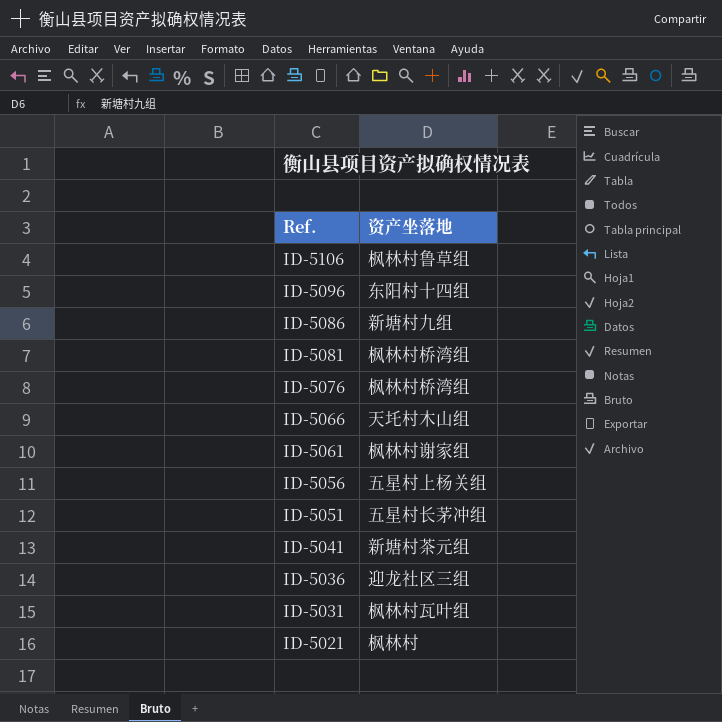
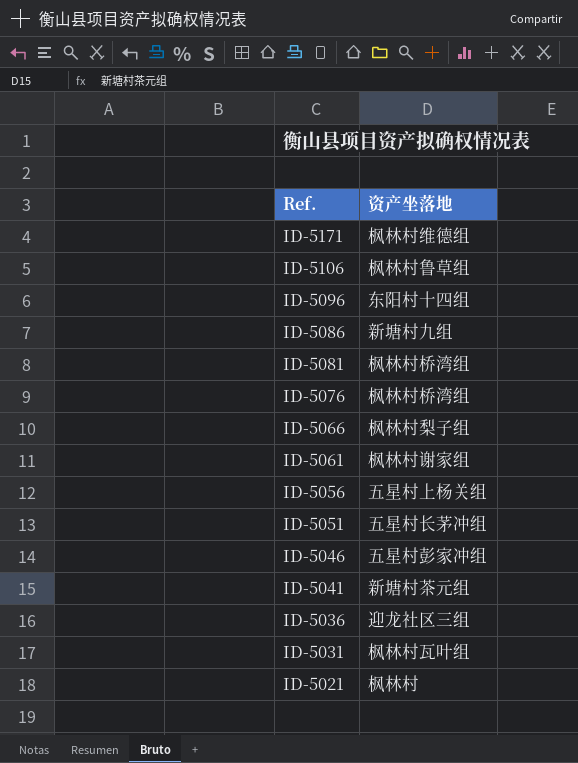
row ID-5171: none -> 枫林村维德组
ID-5066 | 资产坐落地: 天圫村木山组 -> 枫林村梨子组
row ID-5046: none -> 五星村彭家冲组

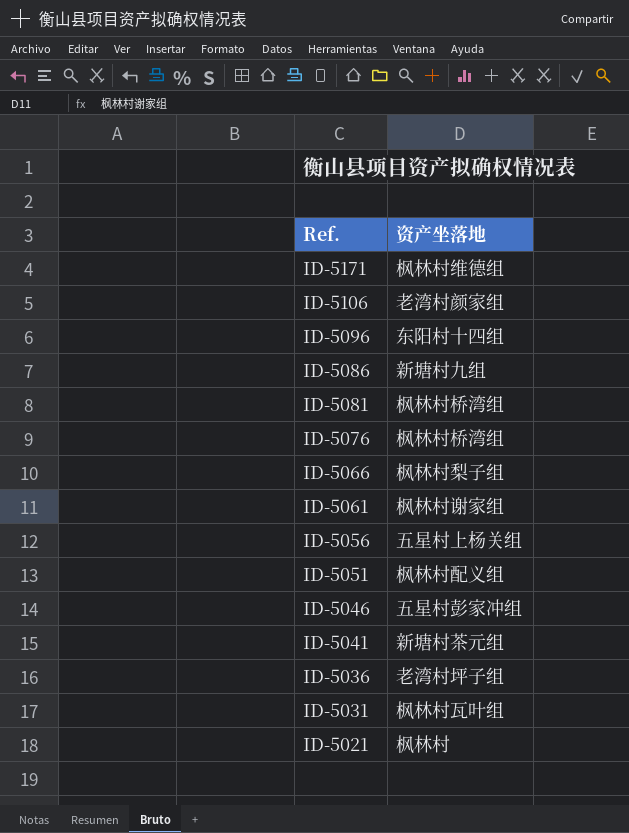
ID-5106 | 资产坐落地: 枫林村鲁草组 -> 老湾村颜家组
ID-5051 | 资产坐落地: 五星村长茅冲组 -> 枫林村配义组
ID-5036 | 资产坐落地: 迎龙社区三组 -> 老湾村坪子组

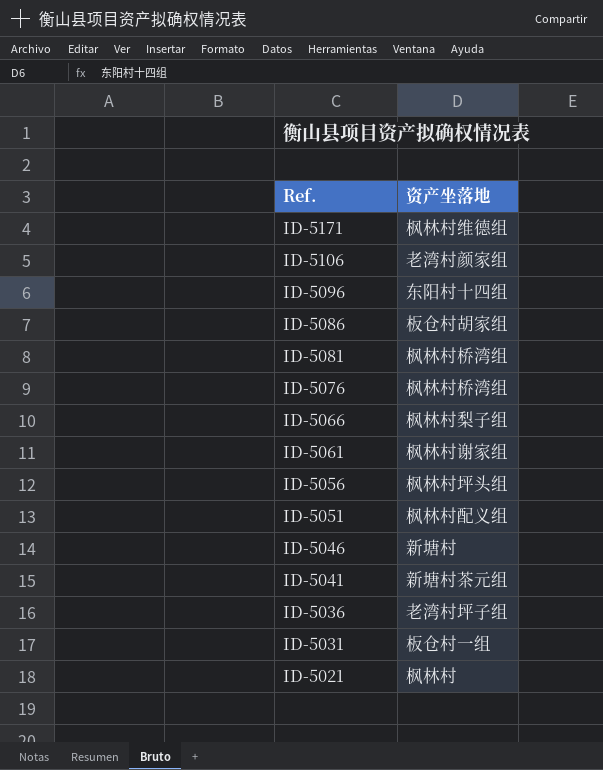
ID-5086 | 资产坐落地: 新塘村九组 -> 板仓村胡家组
ID-5056 | 资产坐落地: 五星村上杨关组 -> 枫林村坪头组
ID-5046 | 资产坐落地: 五星村彭家冲组 -> 新塘村
ID-5031 | 资产坐落地: 枫林村瓦叶组 -> 板仓村一组

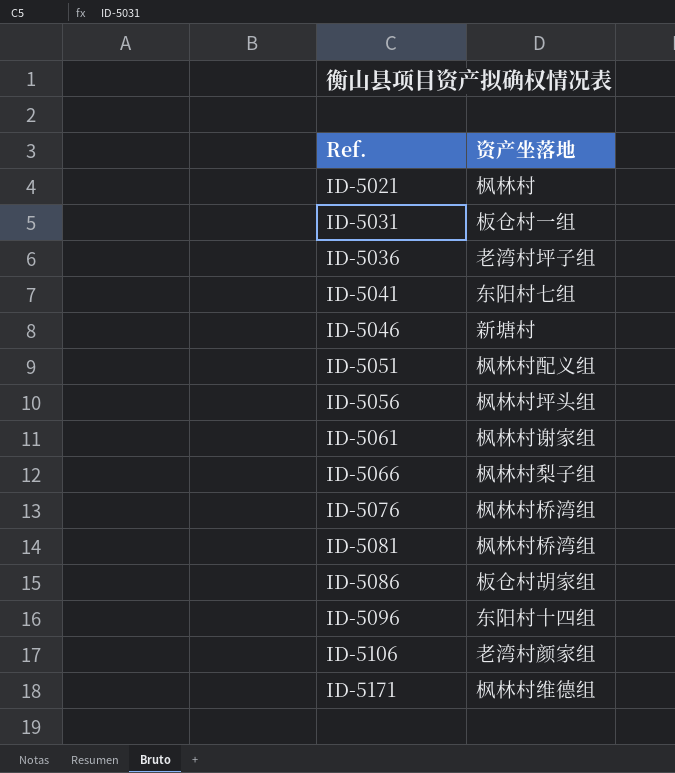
row order: Ref. descending -> Ref. ascending
ID-5041 | 资产坐落地: 新塘村茶元组 -> 东阳村七组

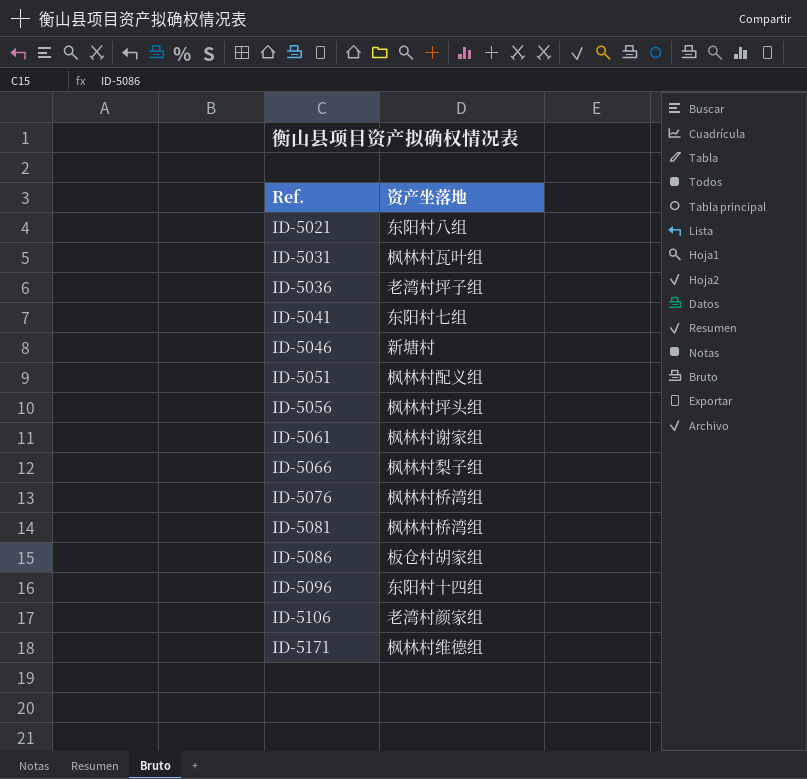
ID-5021 | 资产坐落地: 枫林村 -> 东阳村八组
ID-5031 | 资产坐落地: 板仓村一组 -> 枫林村瓦叶组

